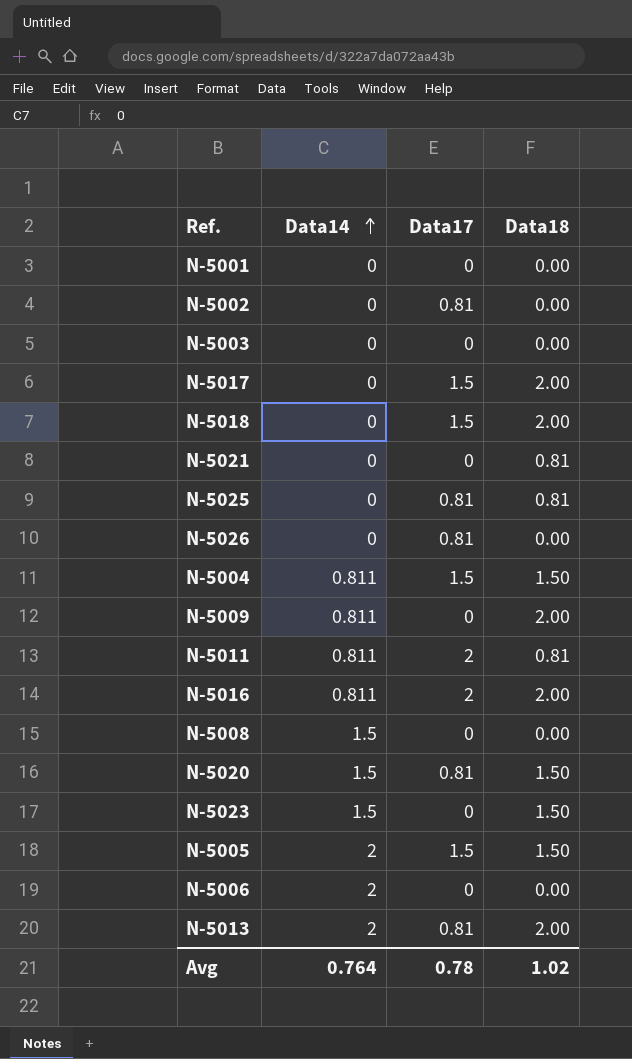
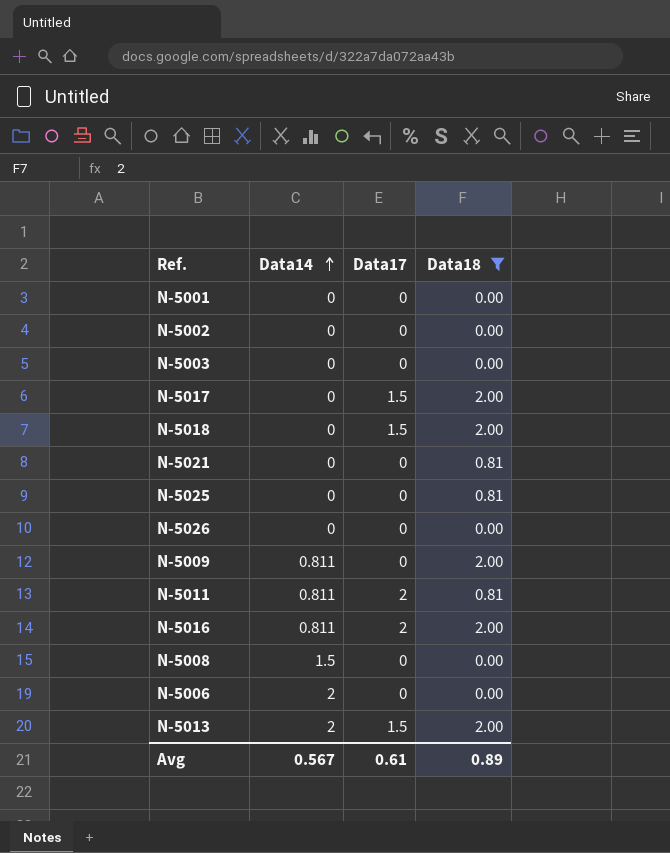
filter: none -> Data18 != 1.50
N-5002 | Data17: 0.81 -> 0
N-5025 | Data17: 0.81 -> 0
N-5026 | Data17: 0.81 -> 0
N-5013 | Data17: 0.81 -> 1.5
Avg | Data14: 0.764 -> 0.567
Avg | Data17: 0.78 -> 0.61
Avg | Data18: 1.02 -> 0.89

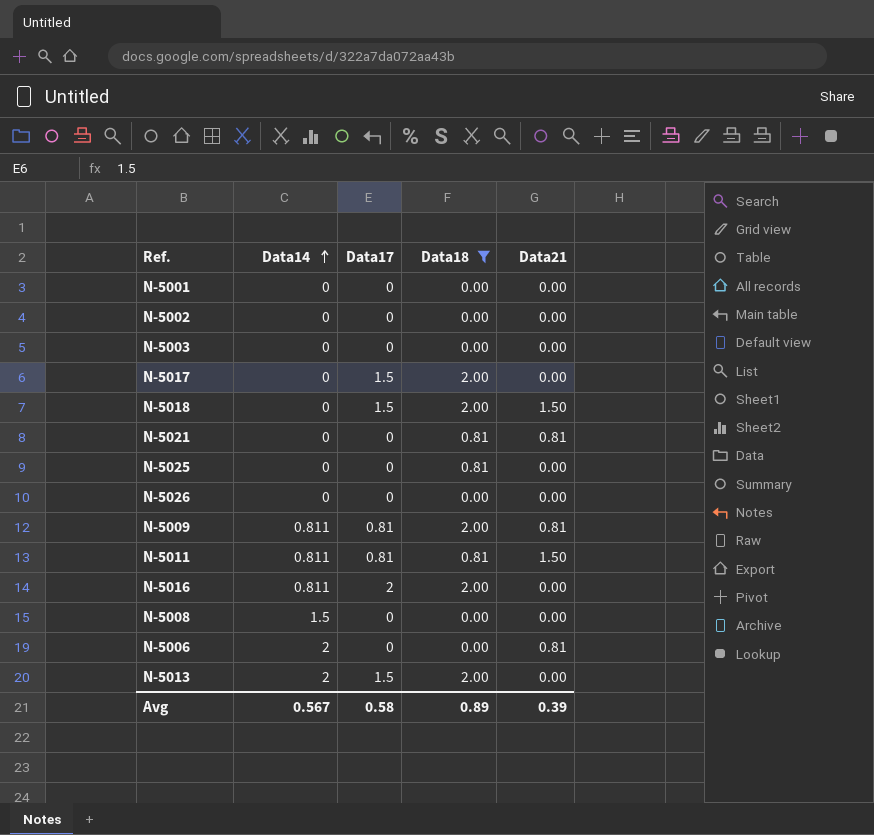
column Data21 | position: none -> 5
N-5009 | Data17: 0 -> 0.81
N-5011 | Data17: 2 -> 0.81
Avg | Data17: 0.61 -> 0.58

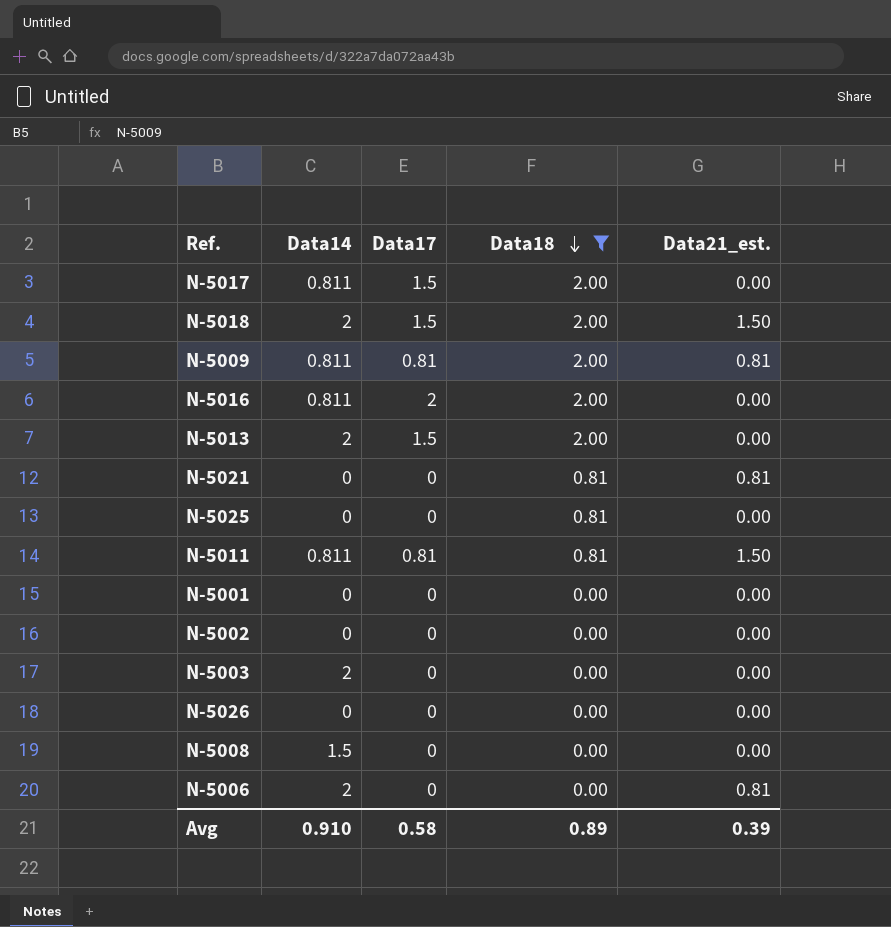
row order: Data14 ascending -> Data18 descending
column name: Data21 -> Data21_est.
N-5017 | Data14: 0 -> 0.811
N-5018 | Data14: 0 -> 2
N-5003 | Data14: 0 -> 2
Avg | Data14: 0.567 -> 0.910

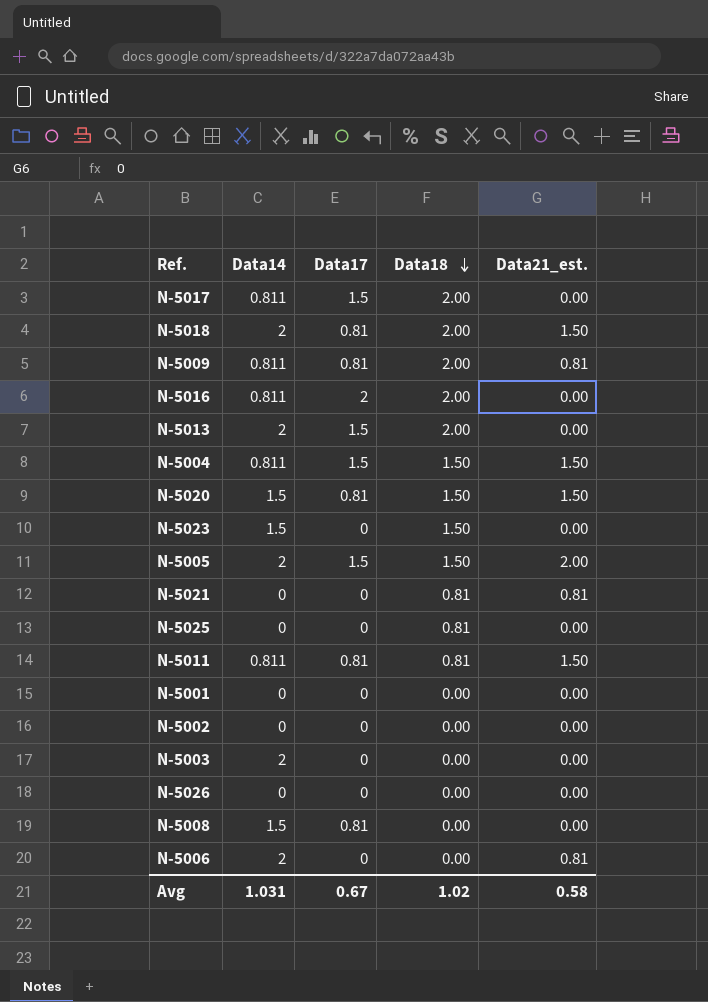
filter: Data18 != 1.50 -> none
N-5018 | Data17: 1.5 -> 0.81
N-5008 | Data17: 0 -> 0.81
Avg | Data14: 0.910 -> 1.031
Avg | Data17: 0.58 -> 0.67
Avg | Data18: 0.89 -> 1.02
Avg | Data21_est.: 0.39 -> 0.58

